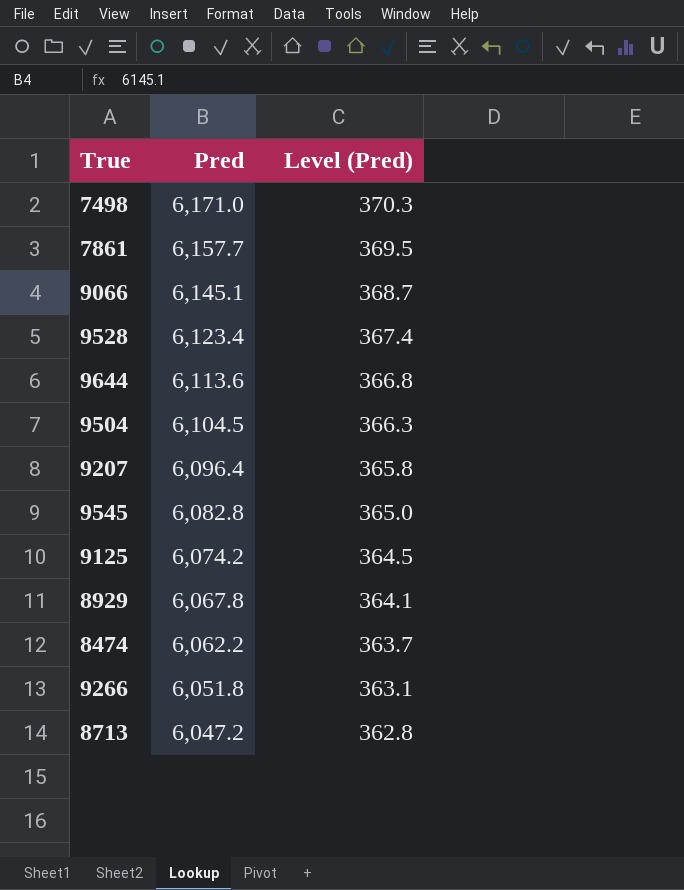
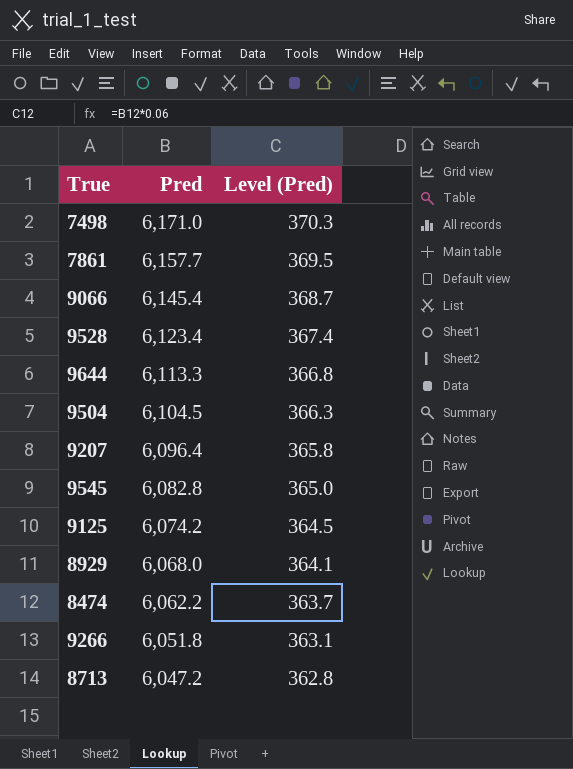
9066 | Pred: 6,145.1 -> 6,145.4
9644 | Pred: 6,113.6 -> 6,113.3
8929 | Pred: 6,067.8 -> 6,068.0

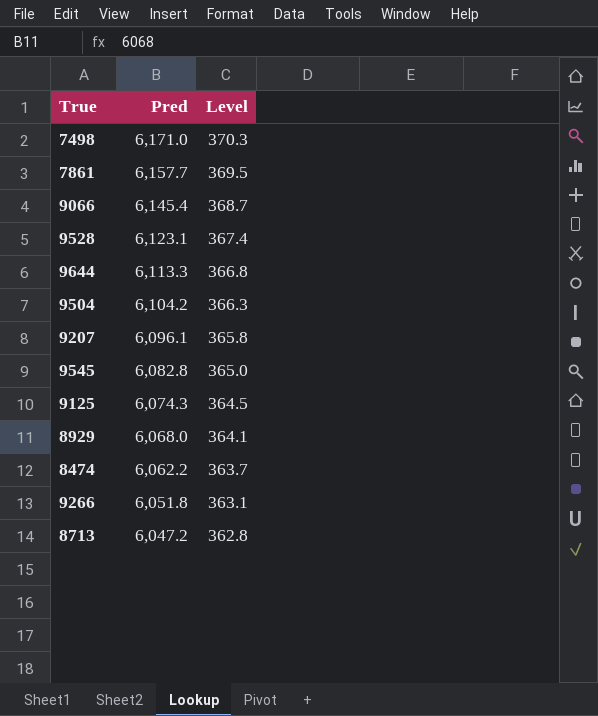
column name: Level (Pred) -> Level
9528 | Pred: 6,123.4 -> 6,123.1
9504 | Pred: 6,104.5 -> 6,104.2
9207 | Pred: 6,096.4 -> 6,096.1
9125 | Pred: 6,074.2 -> 6,074.3

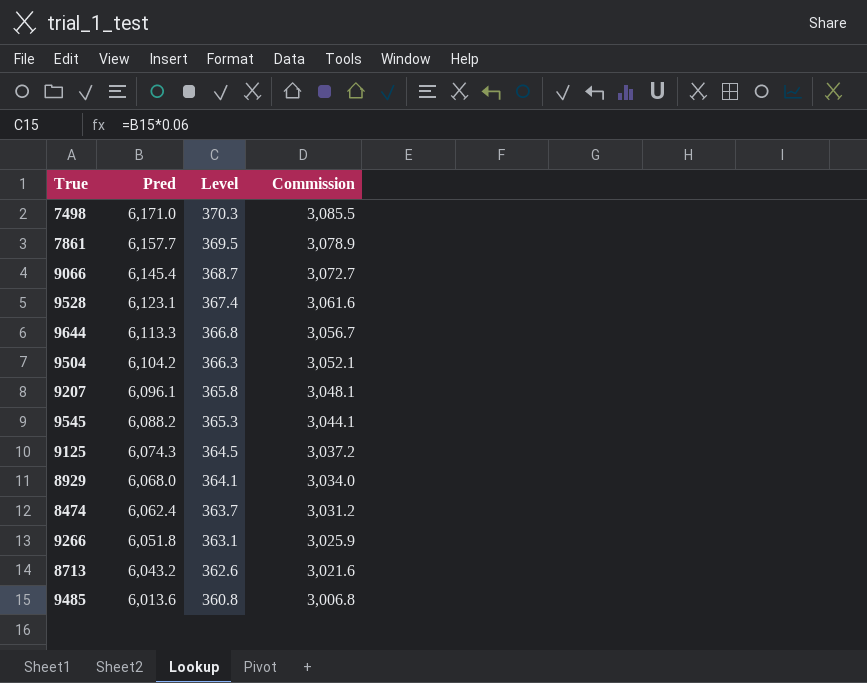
column Commission | formula: none -> [Pred] * 0.5
9545 | Pred: 6,082.8 -> 6,088.2
9545 | Level: 365.0 -> 365.3
8474 | Pred: 6,062.2 -> 6,062.4
8713 | Pred: 6,047.2 -> 6,043.2
8713 | Level: 362.8 -> 362.6
row 9485: none -> 6,013.6 | 360.8 | 3,006.8

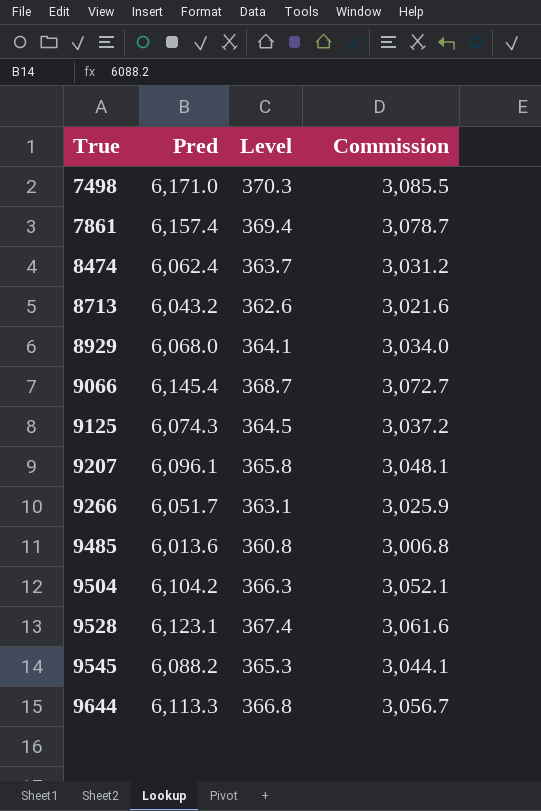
row order: Pred descending -> True ascending
7861 | Pred: 6,157.7 -> 6,157.4
7861 | Level: 369.5 -> 369.4
7861 | Commission: 3,078.9 -> 3,078.7
9266 | Pred: 6,051.8 -> 6,051.7

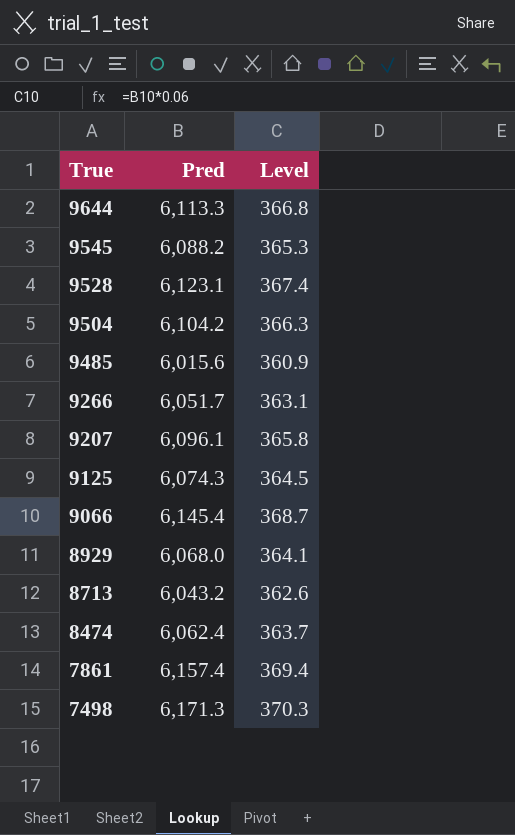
row order: True ascending -> True descending
column Commission | formula: [Pred] * 0.5 -> none
9485 | Pred: 6,013.6 -> 6,015.6
9485 | Level: 360.8 -> 360.9
7498 | Pred: 6,171.0 -> 6,171.3

